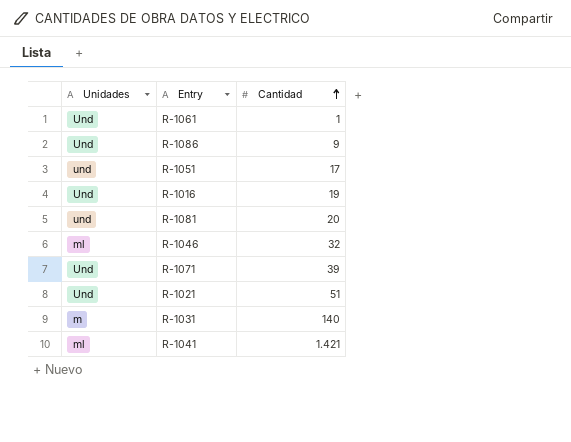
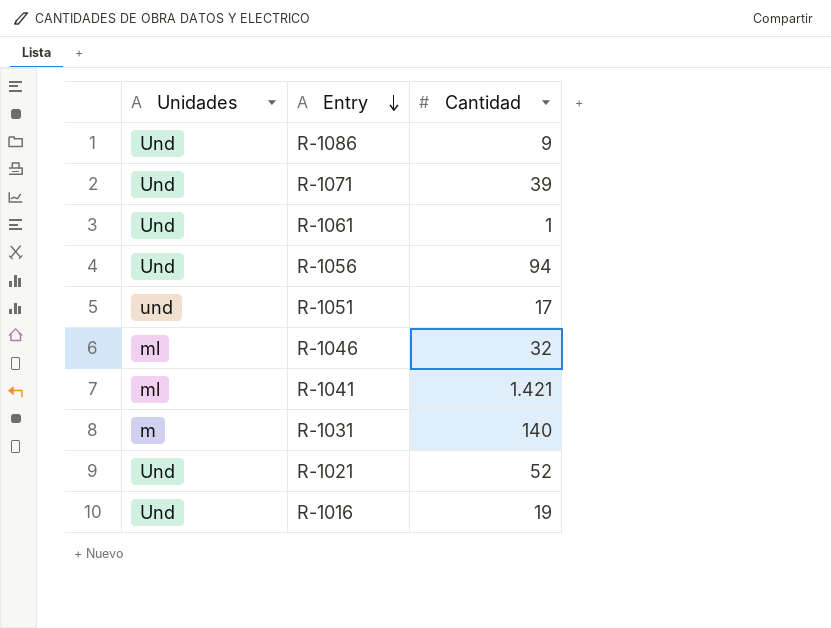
row order: Cantidad ascending -> Entry descending
row R-1081: und | 20 -> none
row R-1056: none -> Und | 94
R-1021 | Cantidad: 51 -> 52

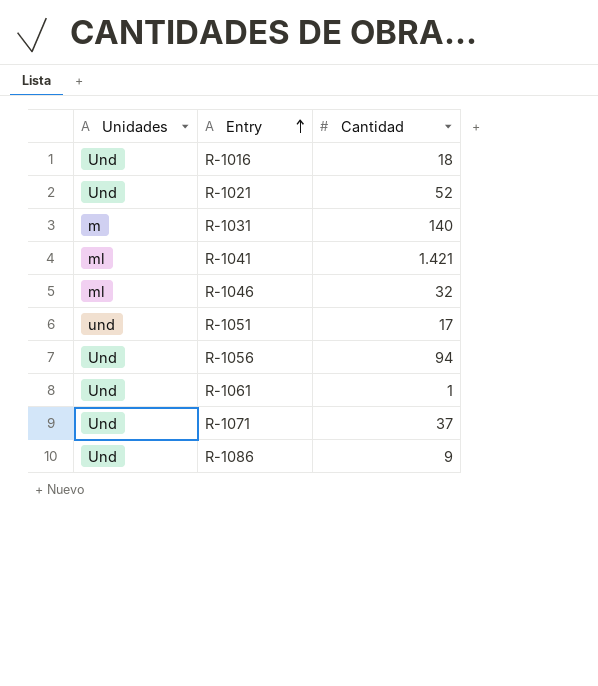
row order: Entry descending -> Entry ascending
R-1016 | Cantidad: 19 -> 18
R-1071 | Cantidad: 39 -> 37

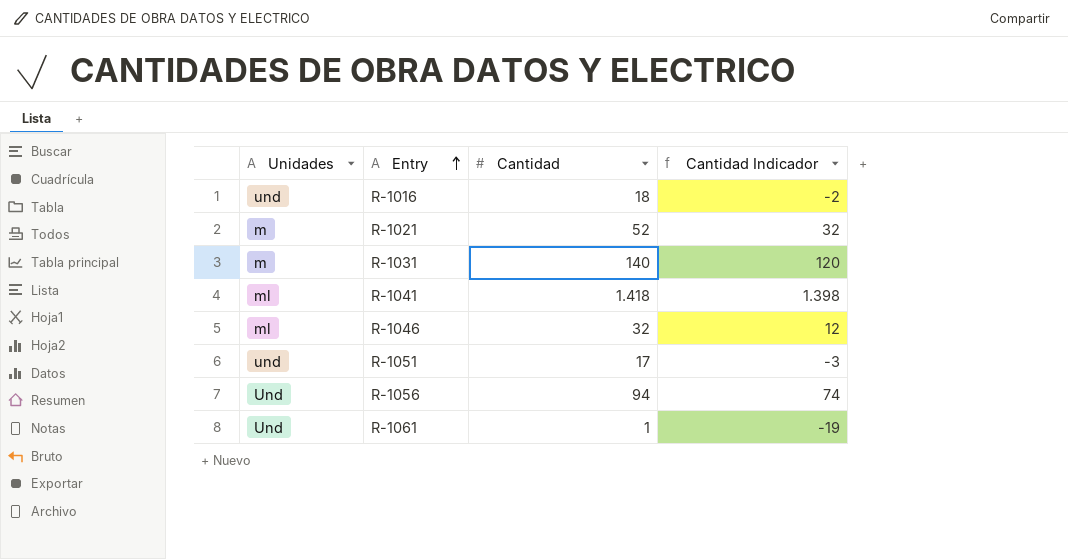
column Cantidad Indicador | formula: none -> [Cantidad] - 20
row R-1071: Und | 37 -> none
row R-1086: Und | 9 -> none
R-1016 | Unidades: Und -> und
R-1021 | Unidades: Und -> m
R-1041 | Cantidad: 1.421 -> 1.418

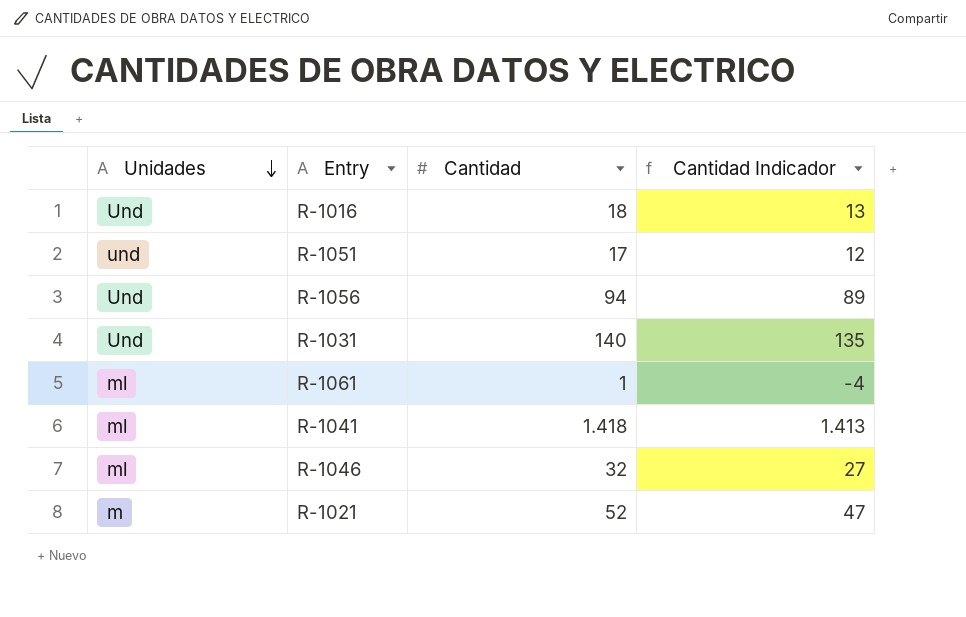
row order: Entry ascending -> Unidades descending
column Cantidad Indicador | formula: [Cantidad] - 20 -> [Cantidad] - 5
R-1016 | Unidades: und -> Und
R-1031 | Unidades: m -> Und
R-1061 | Unidades: Und -> ml

